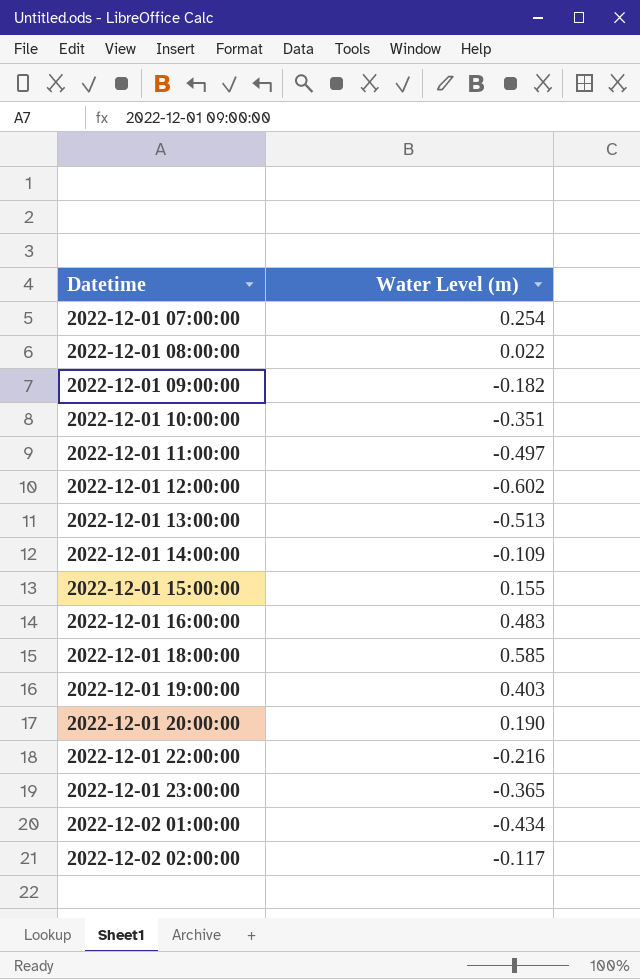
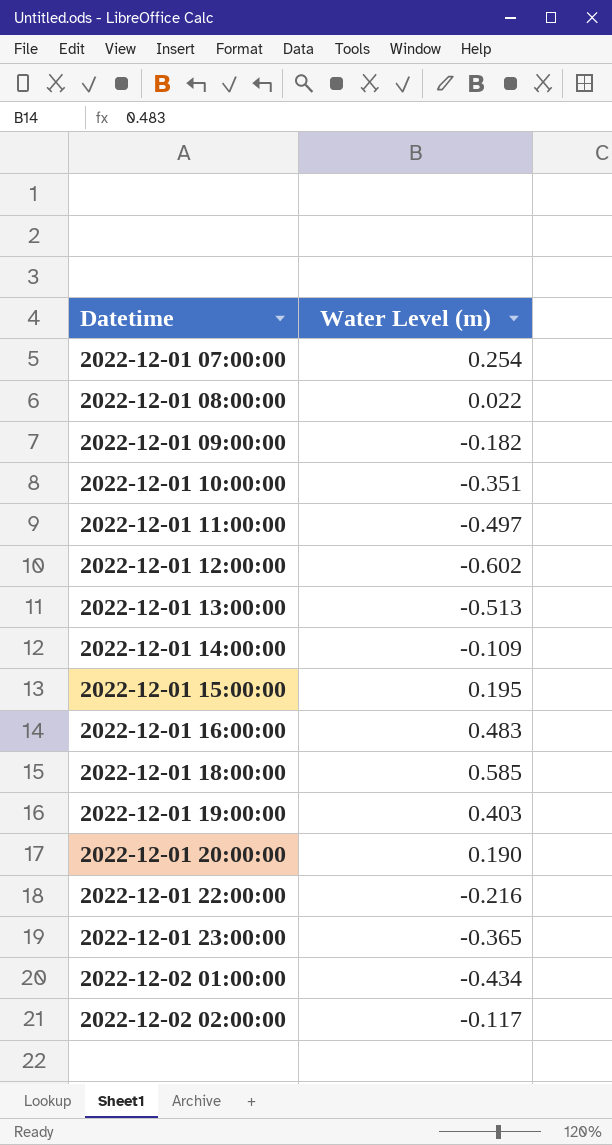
2022-12-01 15:00:00 | Water Level (m): 0.155 -> 0.195

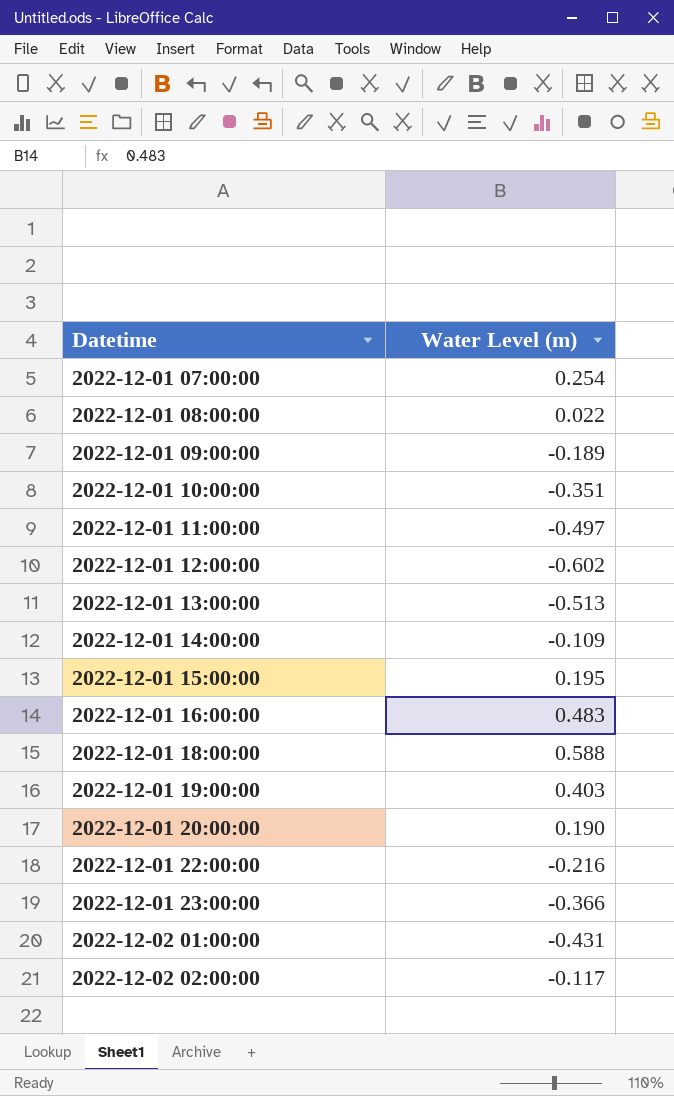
2022-12-01 09:00:00 | Water Level (m): -0.182 -> -0.189
2022-12-01 18:00:00 | Water Level (m): 0.585 -> 0.588
2022-12-01 23:00:00 | Water Level (m): -0.365 -> -0.366
2022-12-02 01:00:00 | Water Level (m): -0.434 -> -0.431

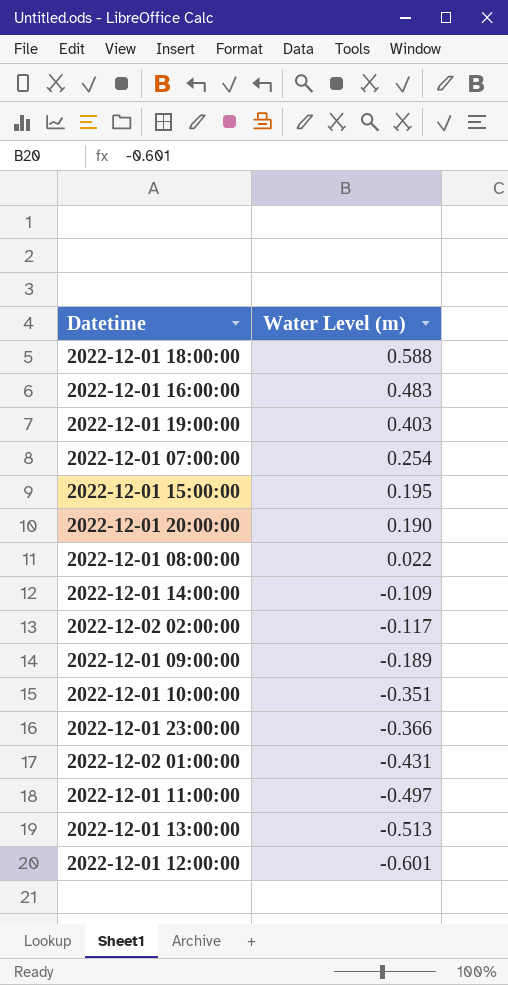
row order: Datetime ascending -> Water Level (m) descending
row 2022-12-01 22:00:00: -0.216 -> none
2022-12-01 12:00:00 | Water Level (m): -0.602 -> -0.601

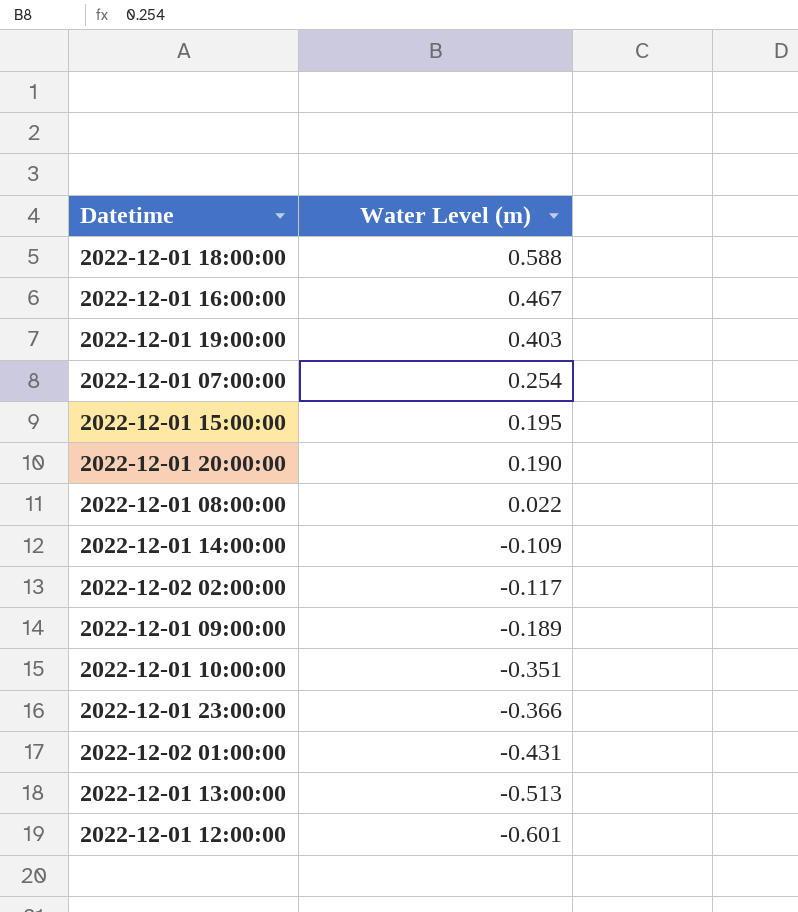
row 2022-12-01 11:00:00: -0.497 -> none
2022-12-01 16:00:00 | Water Level (m): 0.483 -> 0.467

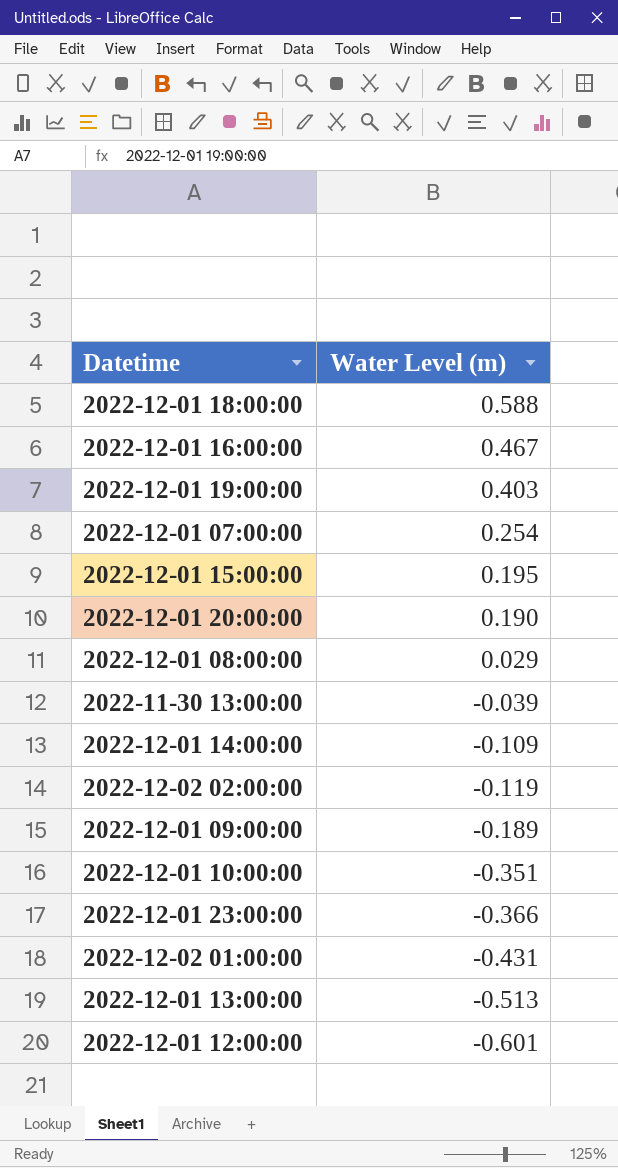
2022-12-01 08:00:00 | Water Level (m): 0.022 -> 0.029
row 2022-11-30 13:00:00: none -> -0.039
2022-12-02 02:00:00 | Water Level (m): -0.117 -> -0.119

